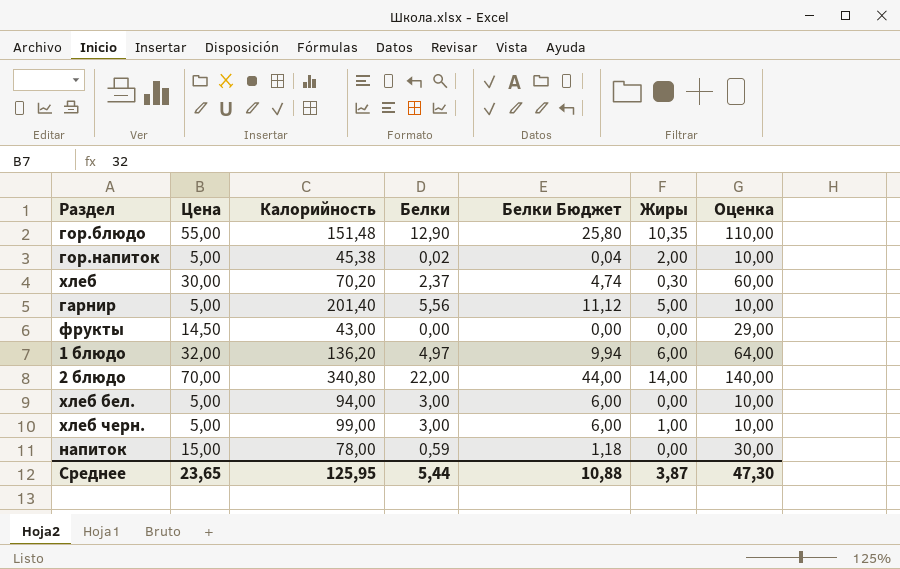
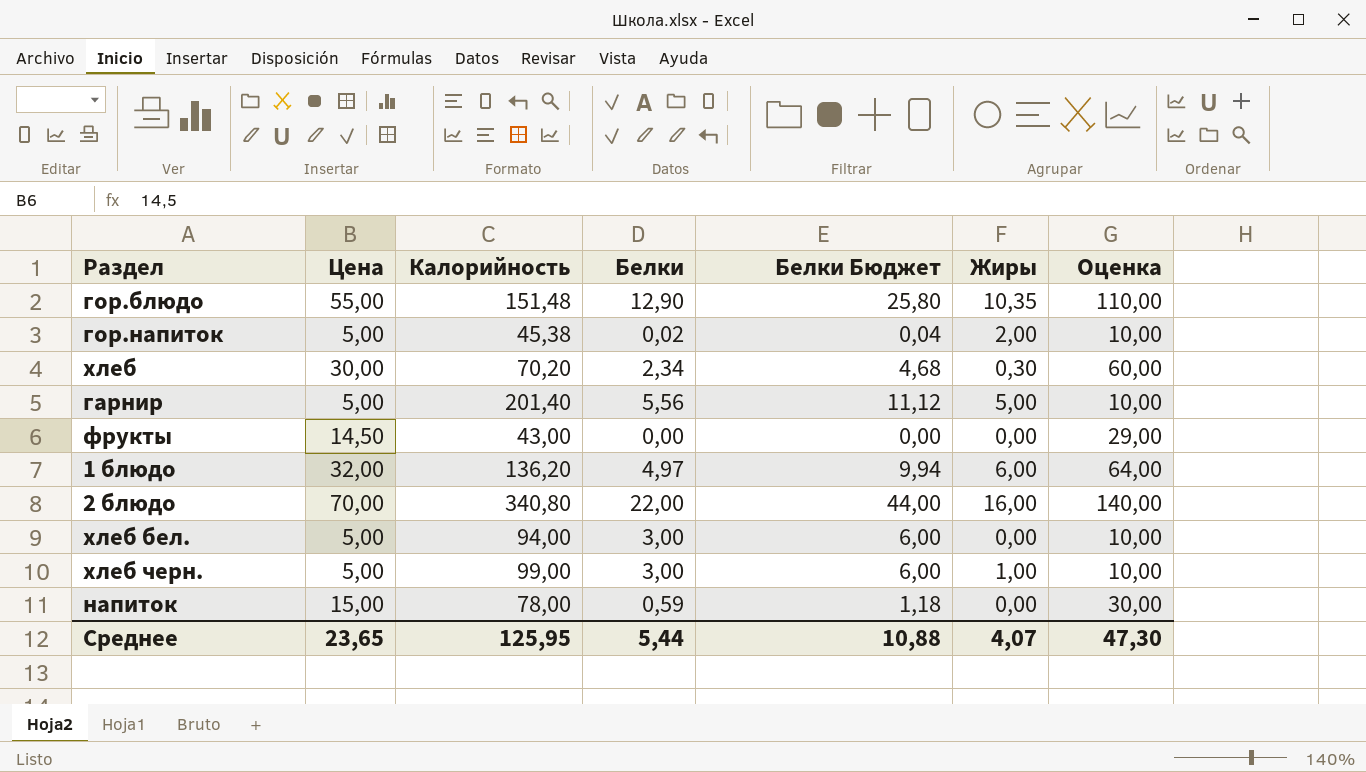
хлеб | Белки: 2,37 -> 2,34
хлеб | Белки Бюджет: 4,74 -> 4,68
2 блюдо | Жиры: 14,00 -> 16,00
Среднее | Жиры: 3,87 -> 4,07

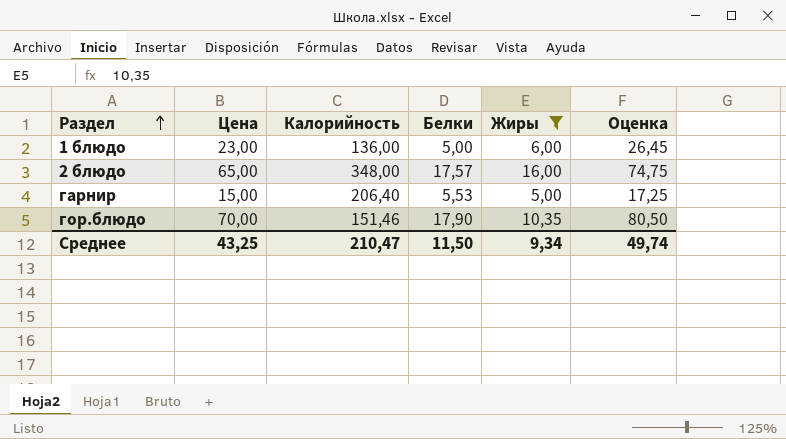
filter: none -> Жиры >= 5,00
row order: none -> Раздел ascending
column Белки Бюджет | formula: [Белки] * 2 -> none
column Оценка | formula: [Цена] * 2 -> [Цена] * 1,15
1 блюдо | Цена: 32,00 -> 23,00
1 блюдо | Калорийность: 136,20 -> 136,00
1 блюдо | Белки: 4,97 -> 5,00
2 блюдо | Цена: 70,00 -> 65,00
2 блюдо | Калорийность: 340,80 -> 348,00
2 блюдо | Белки: 22,00 -> 17,57
гарнир | Цена: 5,00 -> 15,00
гарнир | Калорийность: 201,40 -> 206,40
гарнир | Белки: 5,56 -> 5,53
гор.блюдо | Цена: 55,00 -> 70,00
гор.блюдо | Калорийность: 151,48 -> 151,46
гор.блюдо | Белки: 12,90 -> 17,90
Среднее | Цена: 23,65 -> 43,25
Среднее | Калорийность: 125,95 -> 210,47
Среднее | Белки: 5,44 -> 11,50
Среднее | Жиры: 4,07 -> 9,34
Среднее | Оценка: 47,30 -> 49,74

